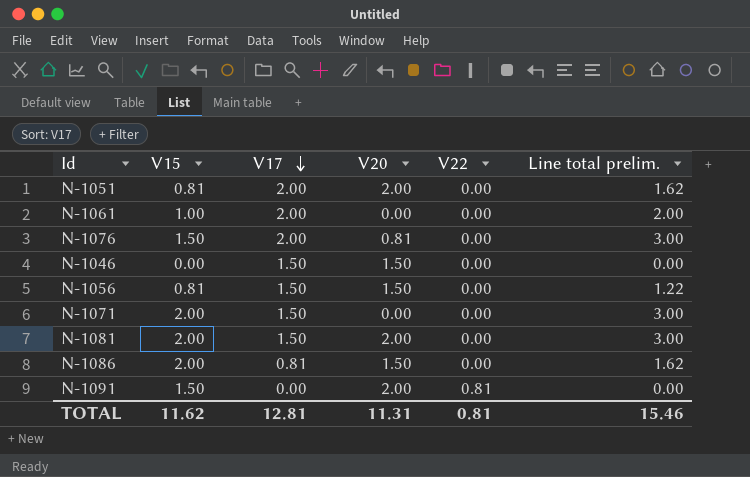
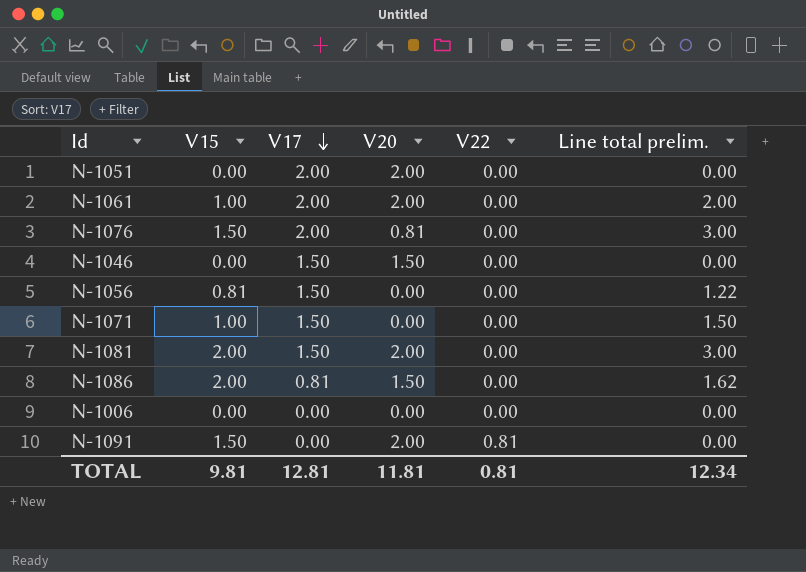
N-1051 | V15: 0.81 -> 0.00
N-1051 | Line total prelim.: 1.62 -> 0.00
N-1061 | V20: 0.00 -> 2.00
N-1056 | V20: 1.50 -> 0.00
N-1071 | V15: 2.00 -> 1.00
N-1071 | Line total prelim.: 3.00 -> 1.50
row N-1006: none -> 0.00 | 0.00 | 0.00 | 0.00 | 0.00
TOTAL | V15: 11.62 -> 9.81
TOTAL | V20: 11.31 -> 11.81
TOTAL | Line total prelim.: 15.46 -> 12.34

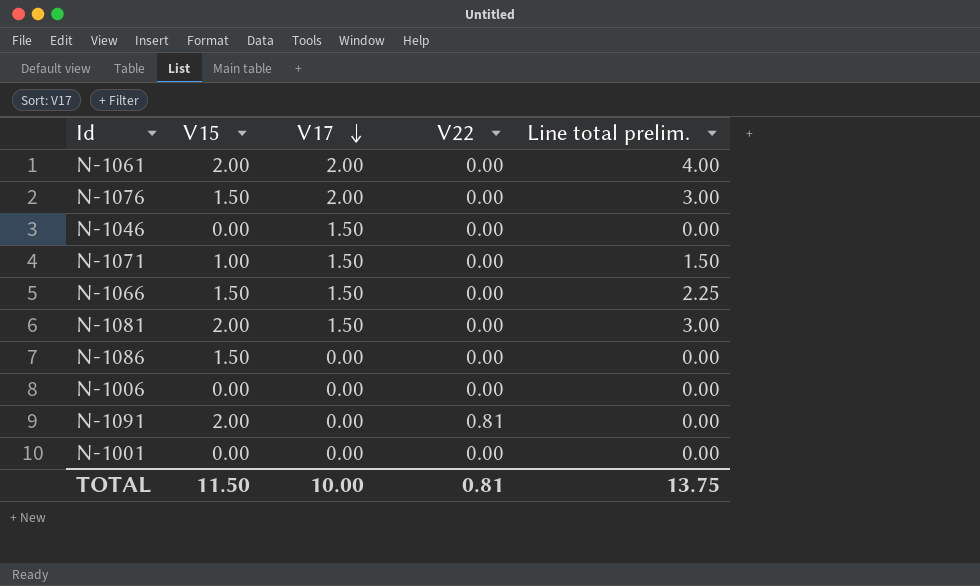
column V20 | position: 4 -> none
row N-1051: 0.00 | 2.00 | 2.00 | 0.00 | 0.00 -> none
row N-1056: 0.81 | 1.50 | 0.00 | 0.00 | 1.22 -> none
N-1061 | V15: 1.00 -> 2.00
N-1061 | Line total prelim.: 2.00 -> 4.00
row N-1066: none -> 1.50 | 1.50 | 0.00 | 2.25
N-1086 | V15: 2.00 -> 1.50
N-1086 | V17: 0.81 -> 0.00
N-1086 | Line total prelim.: 1.62 -> 0.00
N-1091 | V15: 1.50 -> 2.00
row N-1001: none -> 0.00 | 0.00 | 0.00 | 0.00
TOTAL | V15: 9.81 -> 11.50
TOTAL | V17: 12.81 -> 10.00
TOTAL | Line total prelim.: 12.34 -> 13.75

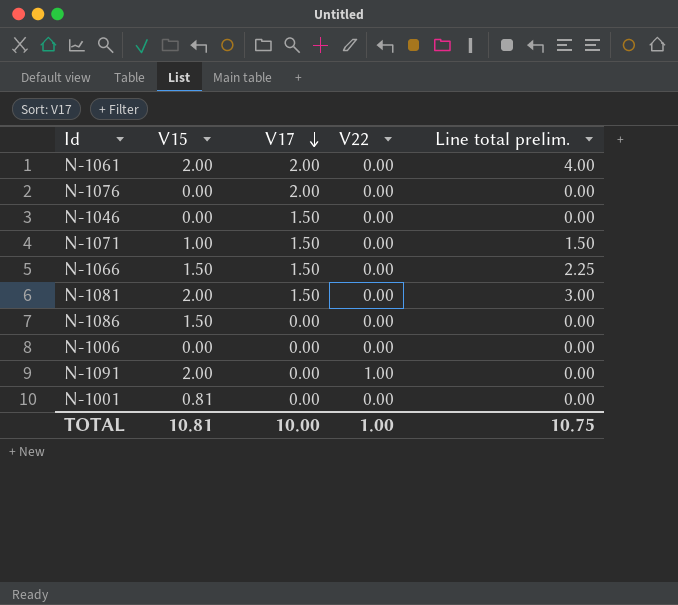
N-1076 | V15: 1.50 -> 0.00
N-1076 | Line total prelim.: 3.00 -> 0.00
N-1091 | V22: 0.81 -> 1.00
N-1001 | V15: 0.00 -> 0.81
TOTAL | V15: 11.50 -> 10.81
TOTAL | V22: 0.81 -> 1.00
TOTAL | Line total prelim.: 13.75 -> 10.75

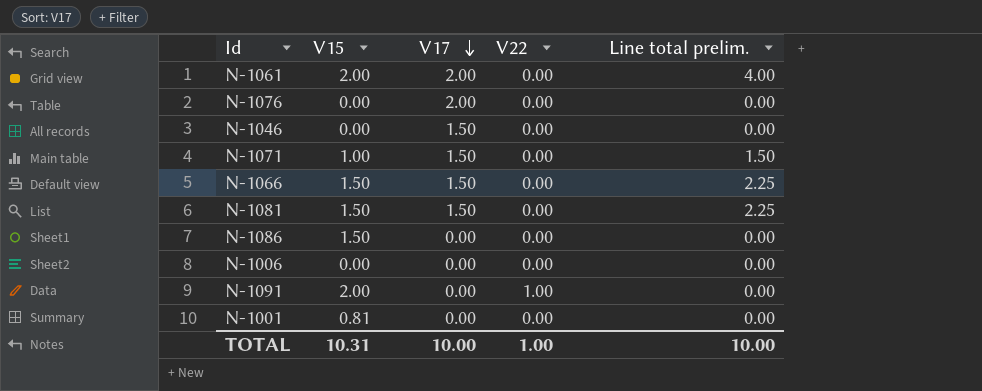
N-1081 | V15: 2.00 -> 1.50
N-1081 | Line total prelim.: 3.00 -> 2.25
TOTAL | V15: 10.81 -> 10.31
TOTAL | Line total prelim.: 10.75 -> 10.00

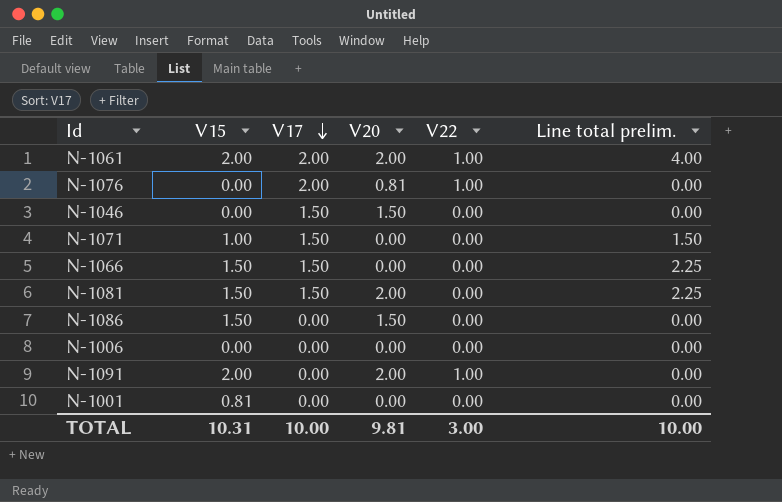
column V20 | position: none -> 4
N-1061 | V22: 0.00 -> 1.00
N-1076 | V22: 0.00 -> 1.00
TOTAL | V22: 1.00 -> 3.00

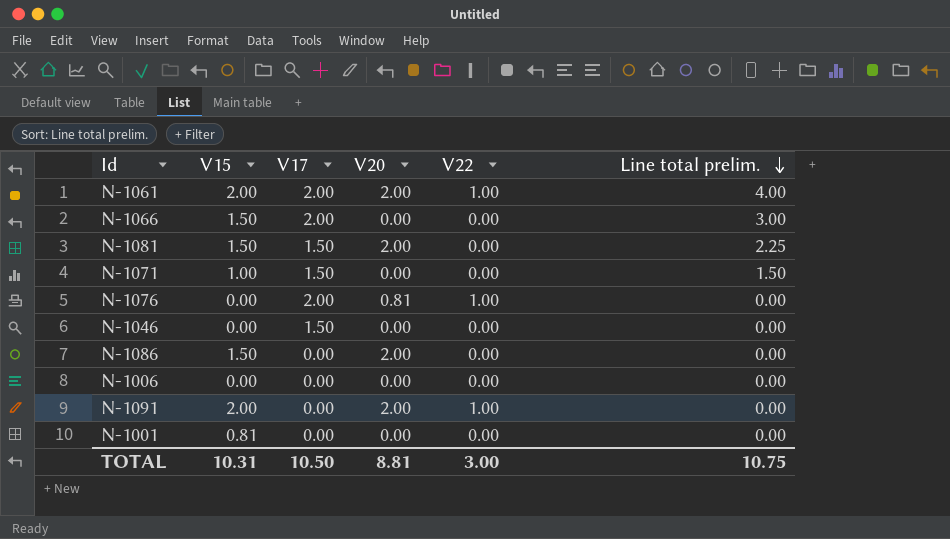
row order: V17 descending -> Line total prelim. descending
N-1066 | V17: 1.50 -> 2.00
N-1066 | Line total prelim.: 2.25 -> 3.00
N-1046 | V20: 1.50 -> 0.00
N-1086 | V20: 1.50 -> 2.00
TOTAL | V17: 10.00 -> 10.50
TOTAL | V20: 9.81 -> 8.81
TOTAL | Line total prelim.: 10.00 -> 10.75

